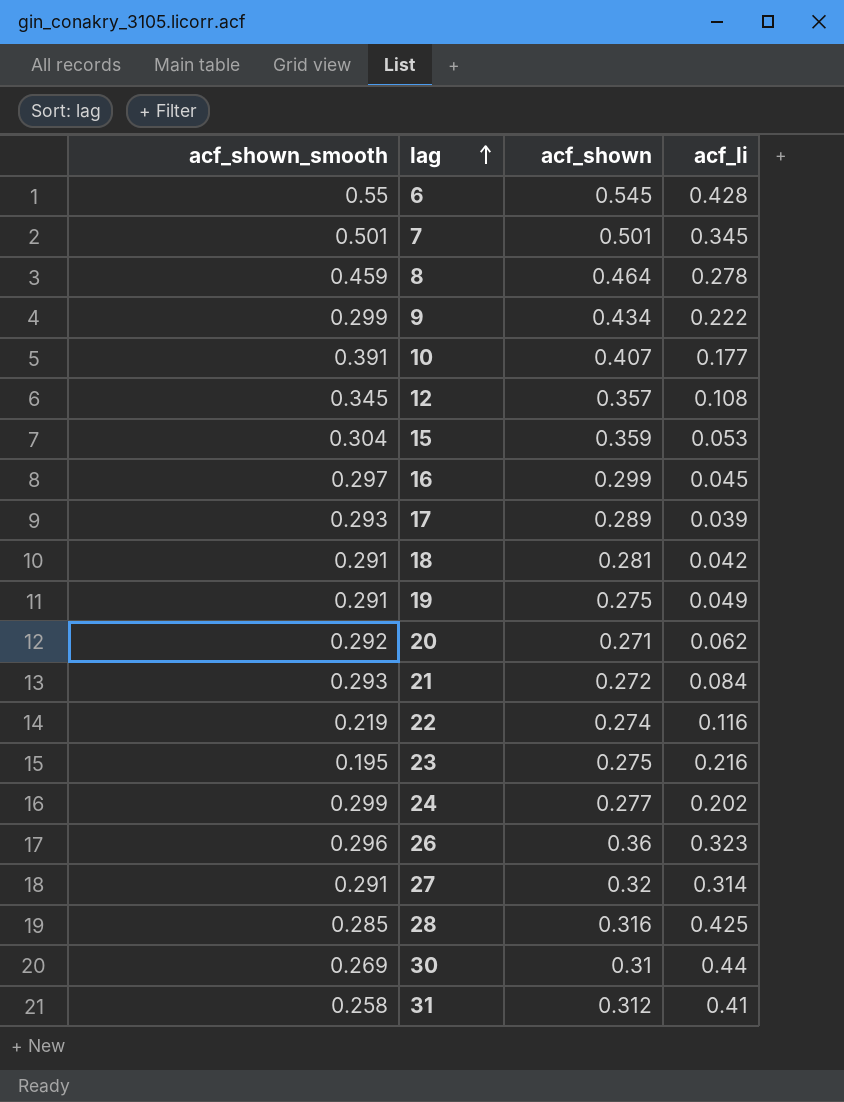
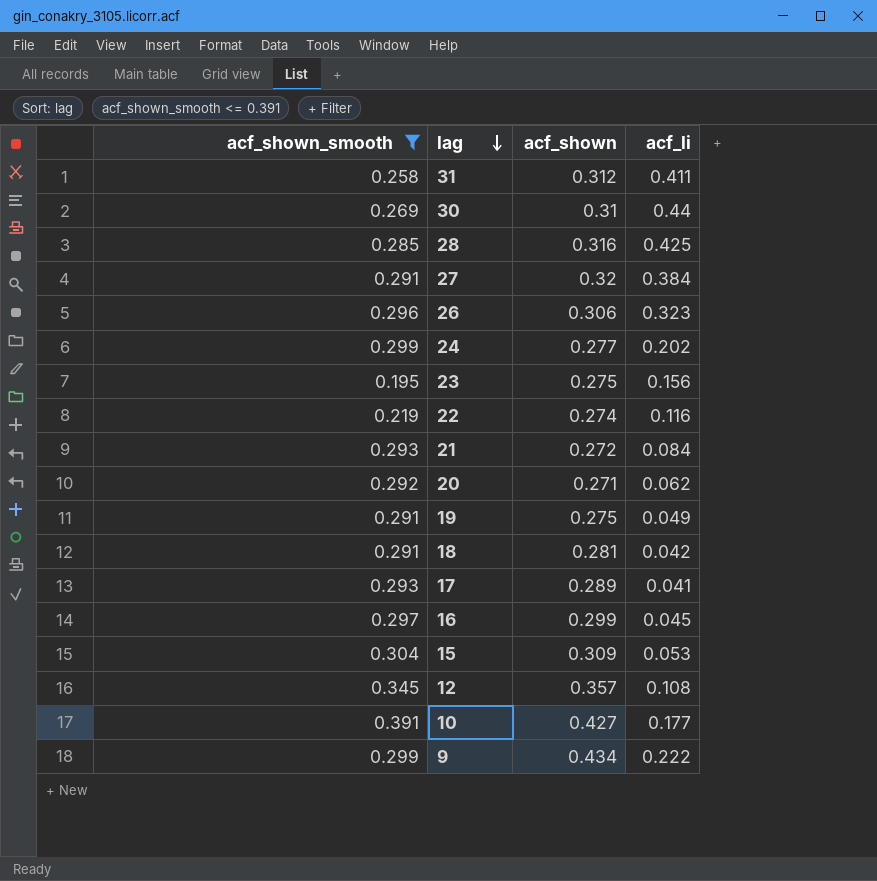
filter: none -> acf_shown_smooth <= 0.391
row order: lag ascending -> lag descending
31 | acf_li: 0.41 -> 0.411
27 | acf_li: 0.314 -> 0.384
26 | acf_shown: 0.36 -> 0.306
23 | acf_li: 0.216 -> 0.156
17 | acf_li: 0.039 -> 0.041
15 | acf_shown: 0.359 -> 0.309
10 | acf_shown: 0.407 -> 0.427

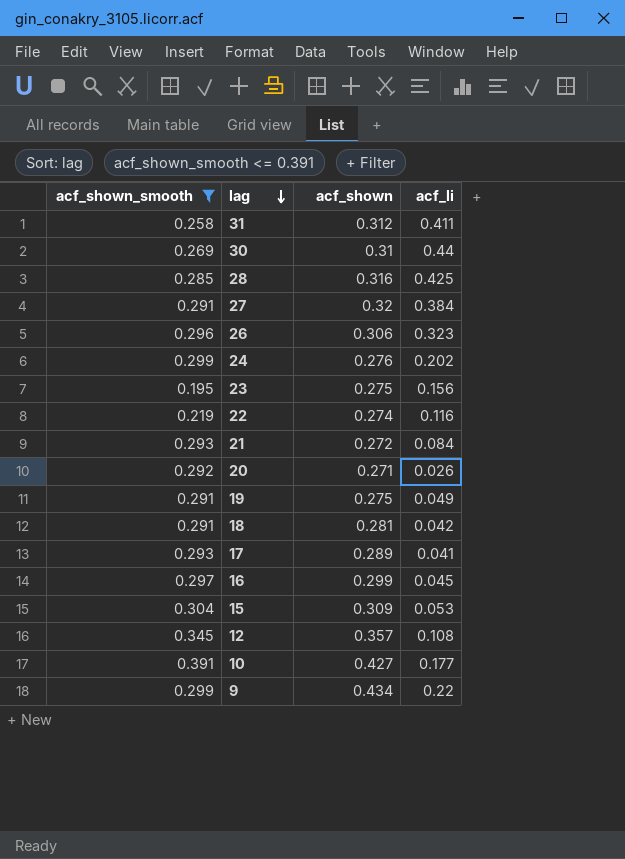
24 | acf_shown: 0.277 -> 0.276
20 | acf_li: 0.062 -> 0.026
9 | acf_li: 0.222 -> 0.22

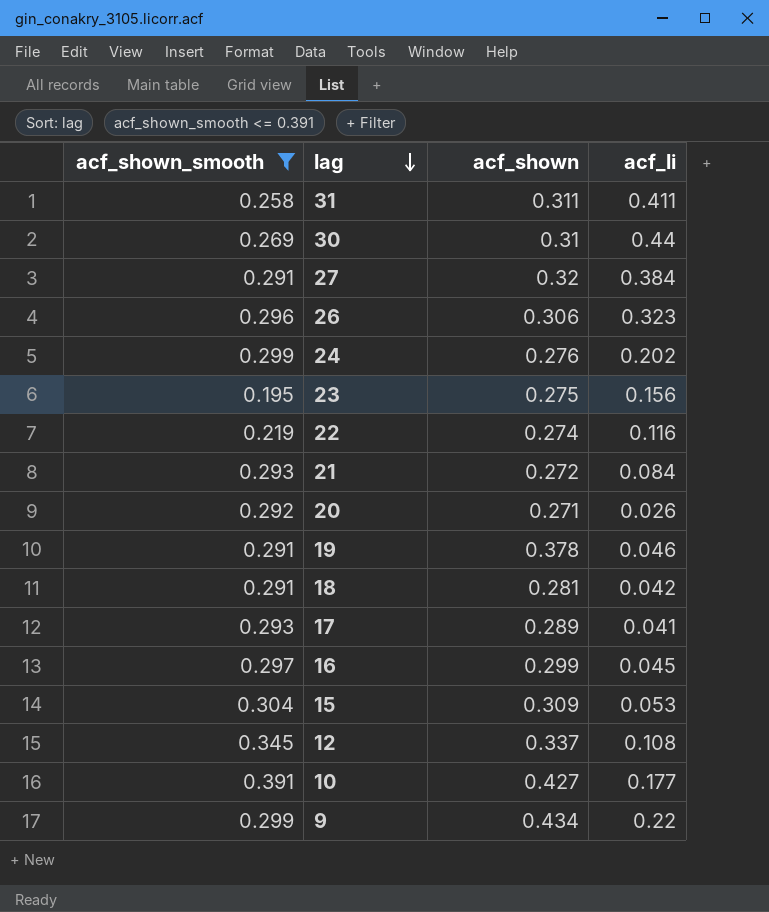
row 28: 0.285 | 0.316 | 0.425 -> none
31 | acf_shown: 0.312 -> 0.311
19 | acf_shown: 0.275 -> 0.378
19 | acf_li: 0.049 -> 0.046
12 | acf_shown: 0.357 -> 0.337

